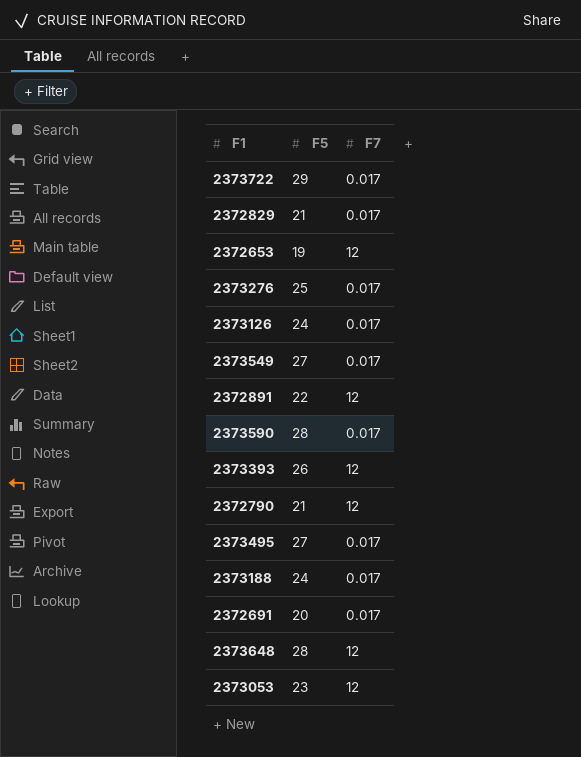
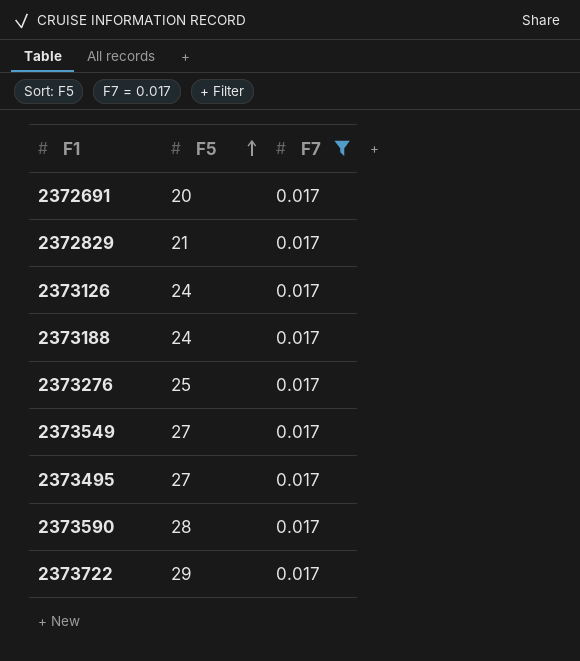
filter: none -> F7 = 0.017
row order: none -> F5 ascending

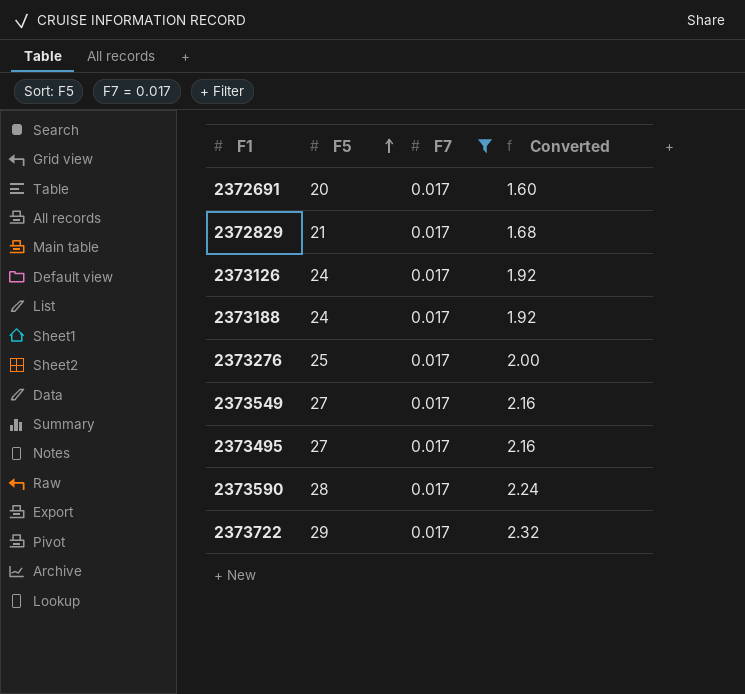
column Converted | formula: none -> [F5] * 0.08

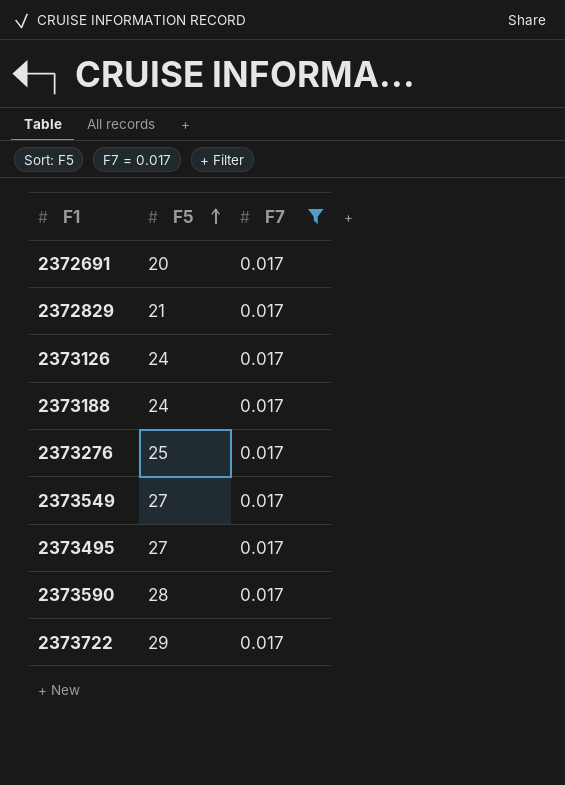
column Converted | formula: [F5] * 0.08 -> none

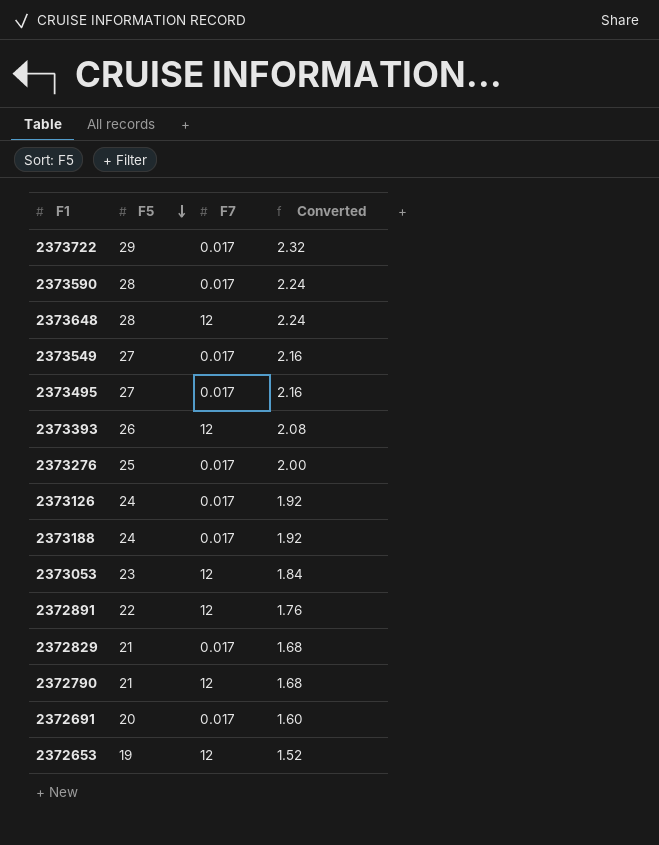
filter: F7 = 0.017 -> none
row order: F5 ascending -> F5 descending
column Converted | formula: none -> [F5] * 0.08

